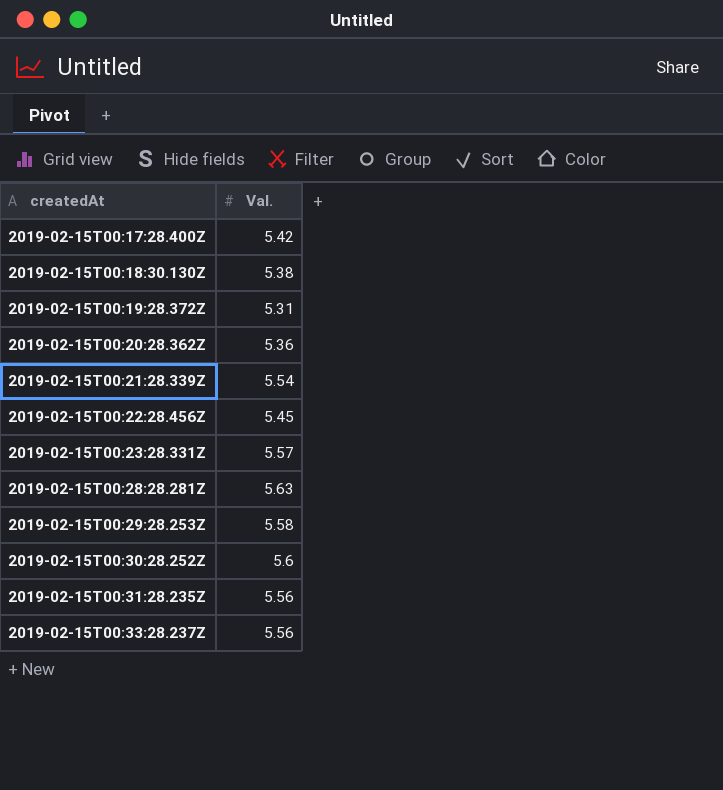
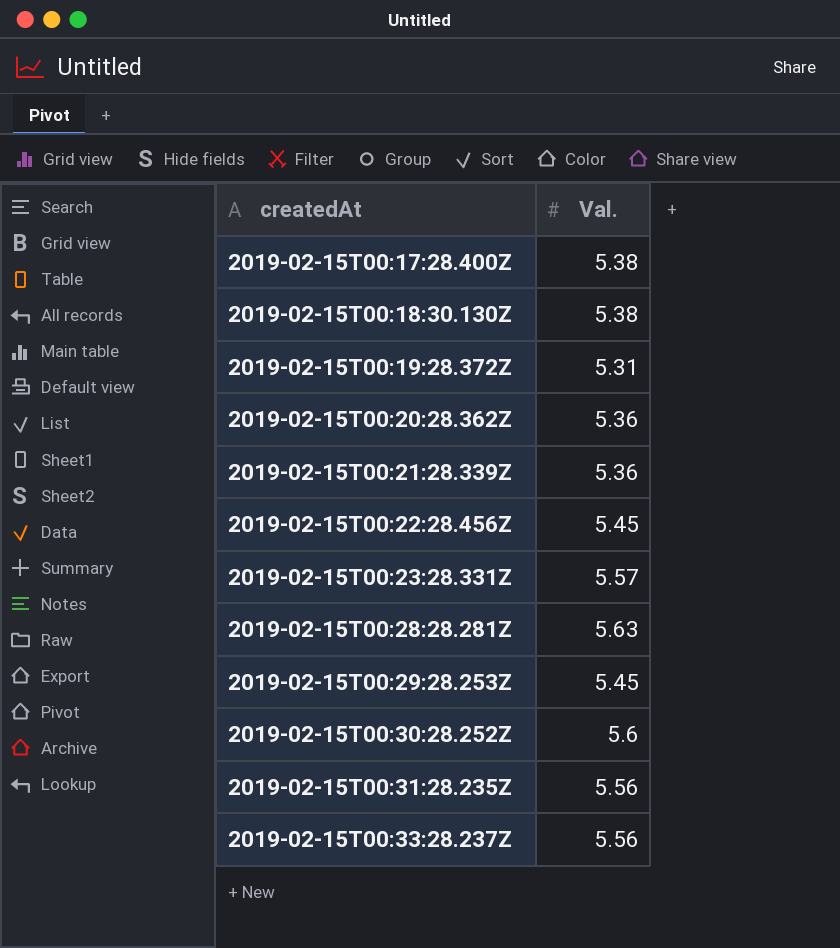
2019-02-15T00:17:28.400Z | Val.: 5.42 -> 5.38
2019-02-15T00:21:28.339Z | Val.: 5.54 -> 5.36
2019-02-15T00:29:28.253Z | Val.: 5.58 -> 5.45

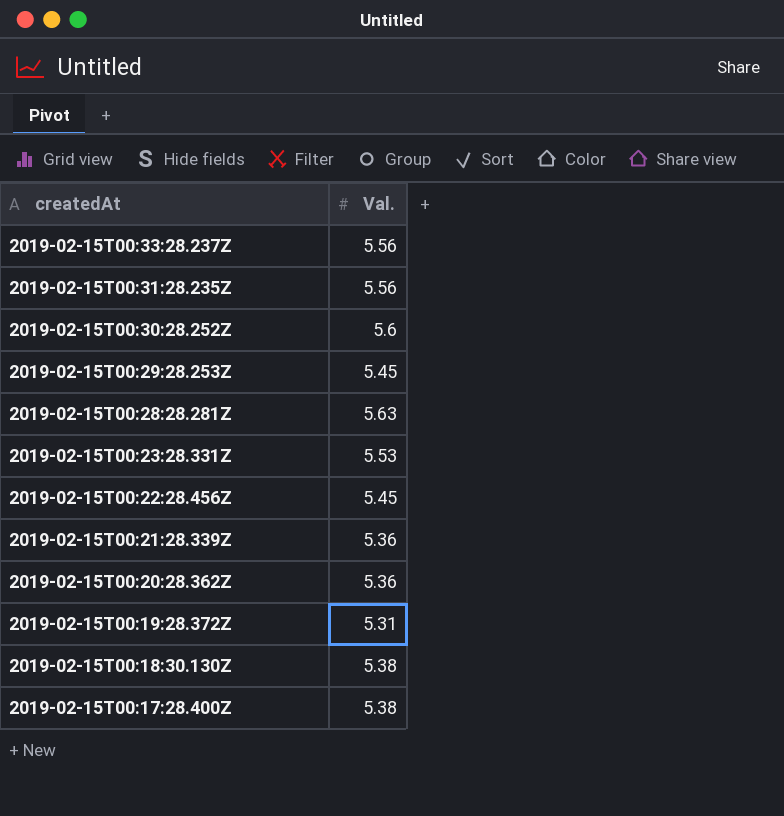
row order: createdAt ascending -> createdAt descending
2019-02-15T00:23:28.331Z | Val.: 5.57 -> 5.53

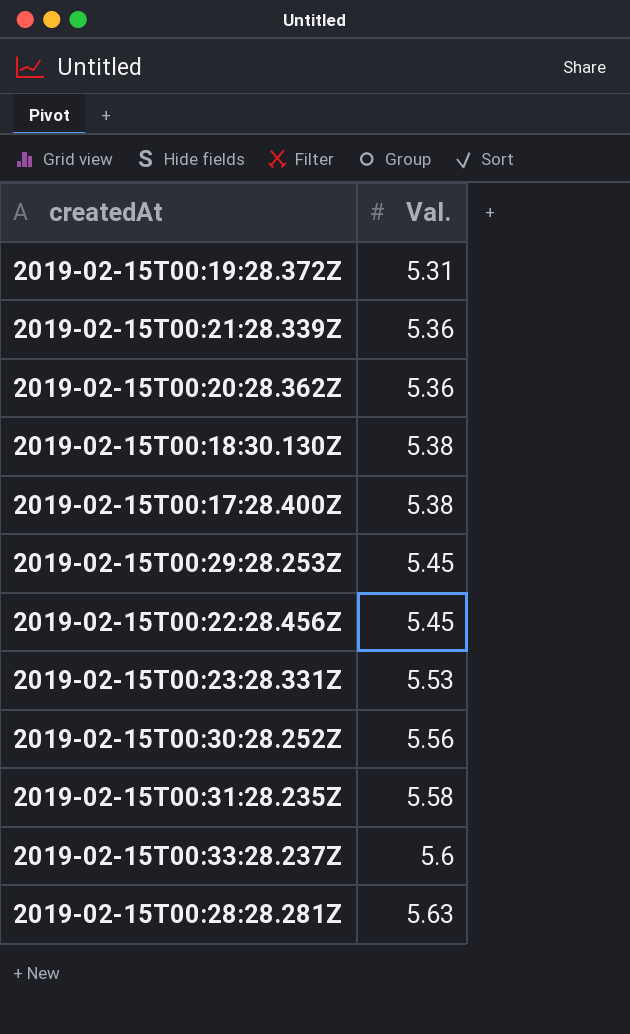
row order: createdAt descending -> Val. ascending
2019-02-15T00:30:28.252Z | Val.: 5.6 -> 5.56
2019-02-15T00:31:28.235Z | Val.: 5.56 -> 5.58
2019-02-15T00:33:28.237Z | Val.: 5.56 -> 5.6

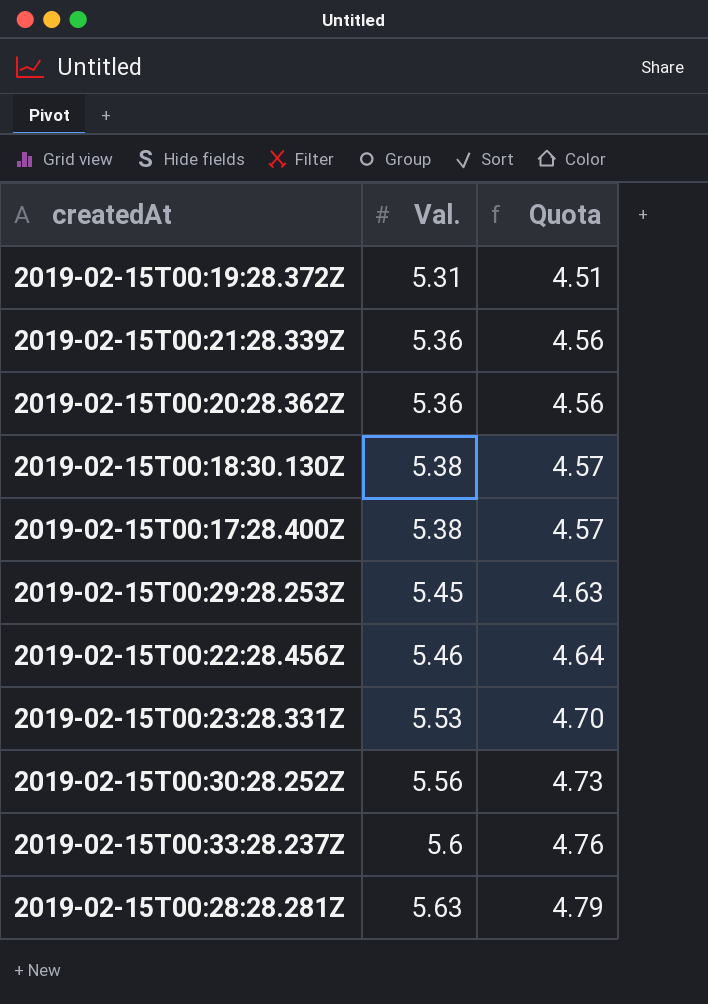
column Quota | formula: none -> [Val.] * 0.85
row 2019-02-15T00:31:28.235Z: 5.58 -> none
2019-02-15T00:22:28.456Z | Val.: 5.45 -> 5.46

